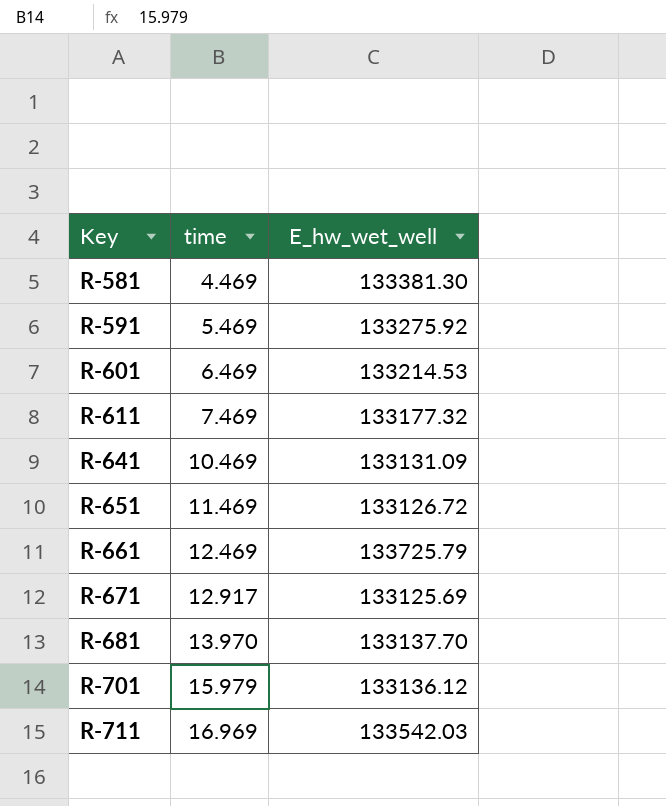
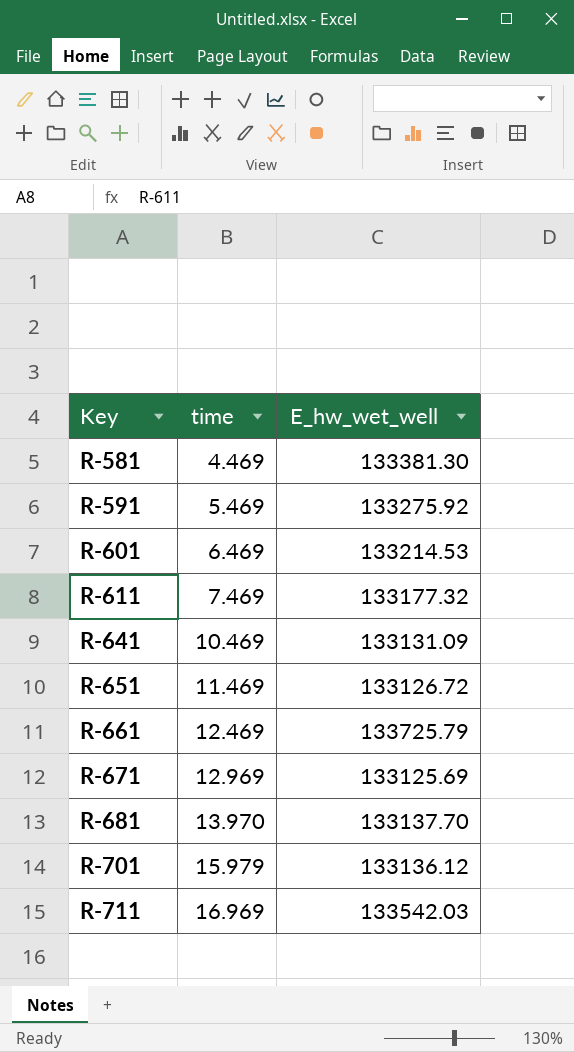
R-671 | time: 12.917 -> 12.969

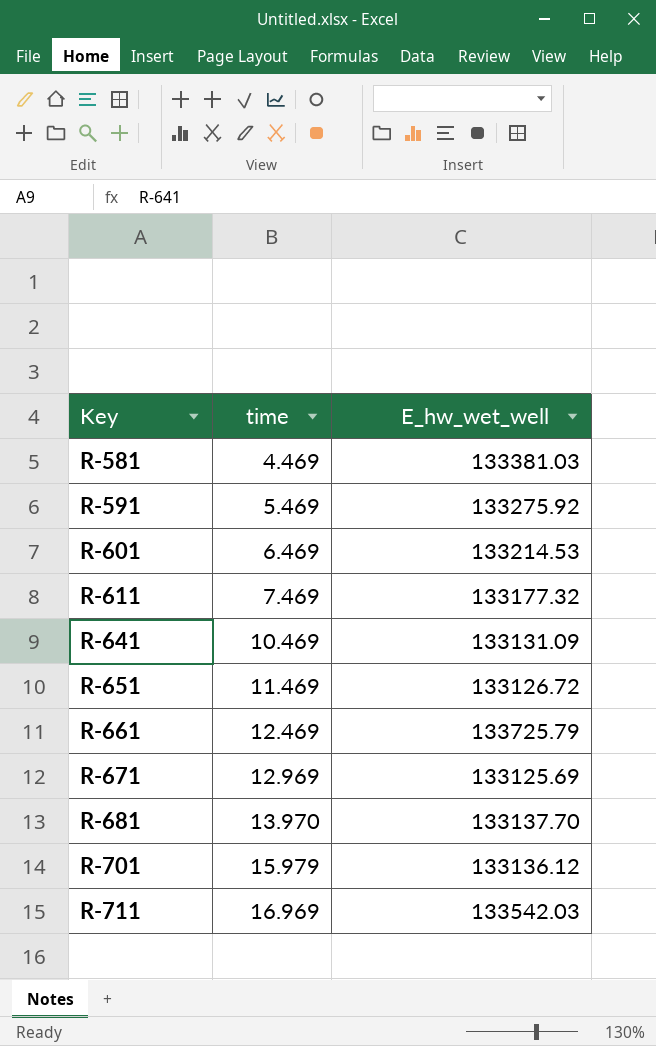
R-581 | E_hw_wet_well: 133381.30 -> 133381.03

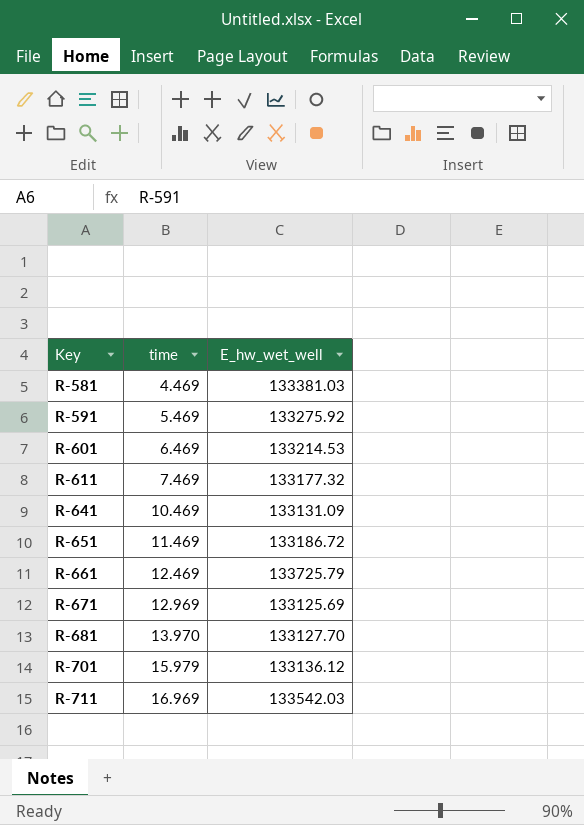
R-651 | E_hw_wet_well: 133126.72 -> 133186.72
R-681 | E_hw_wet_well: 133137.70 -> 133127.70

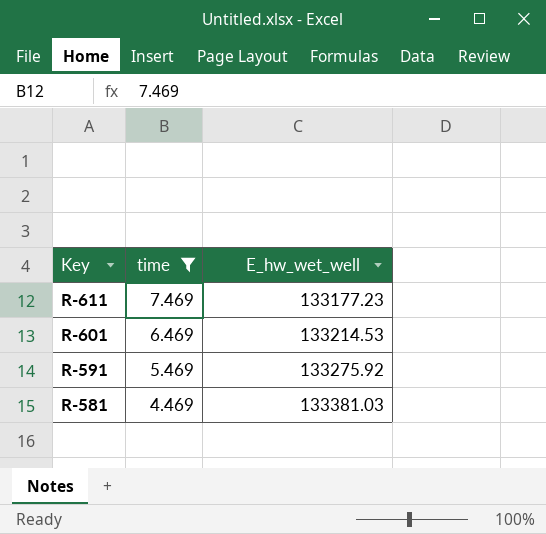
filter: none -> time <= 7.469
row order: Key ascending -> Key descending
R-611 | E_hw_wet_well: 133177.32 -> 133177.23

